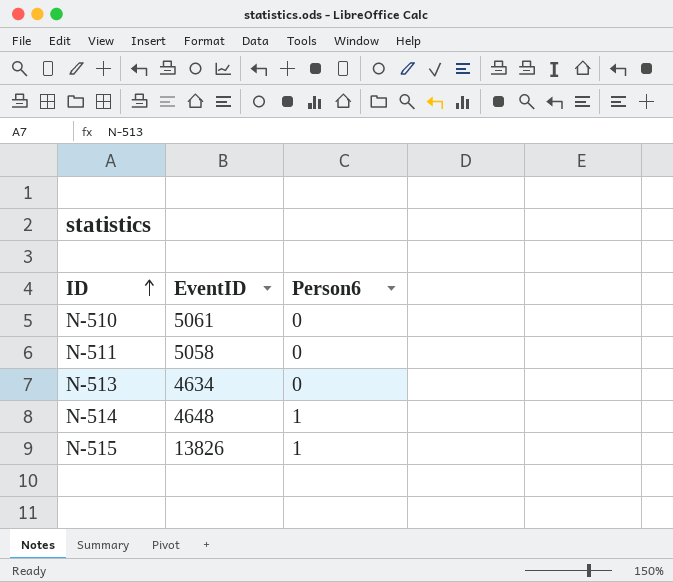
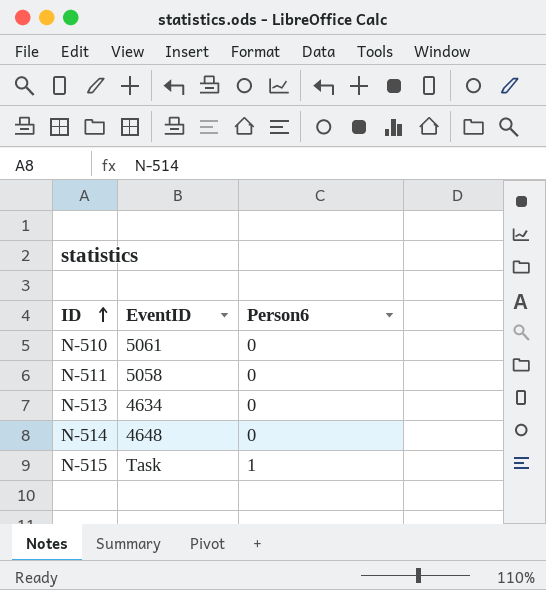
N-514 | Person6: 1 -> 0
N-515 | EventID: 13826 -> Task

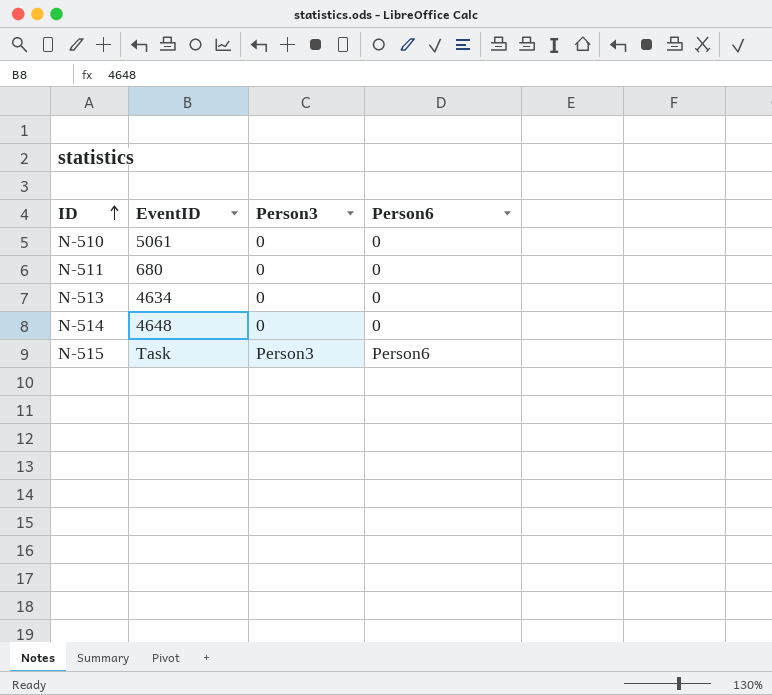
column Person3 | position: none -> 3
N-511 | EventID: 5058 -> 680
N-515 | Person6: 1 -> Person6

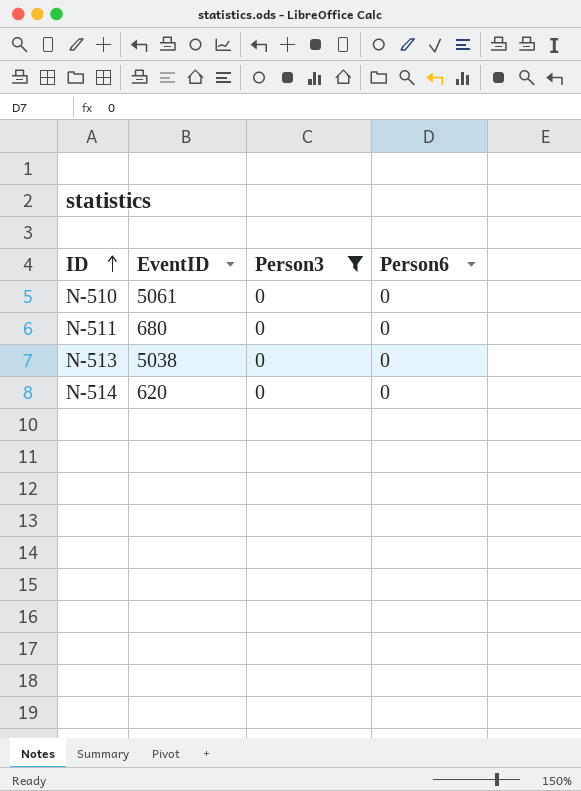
filter: none -> Person3 = 0
N-513 | EventID: 4634 -> 5038
N-514 | EventID: 4648 -> 620

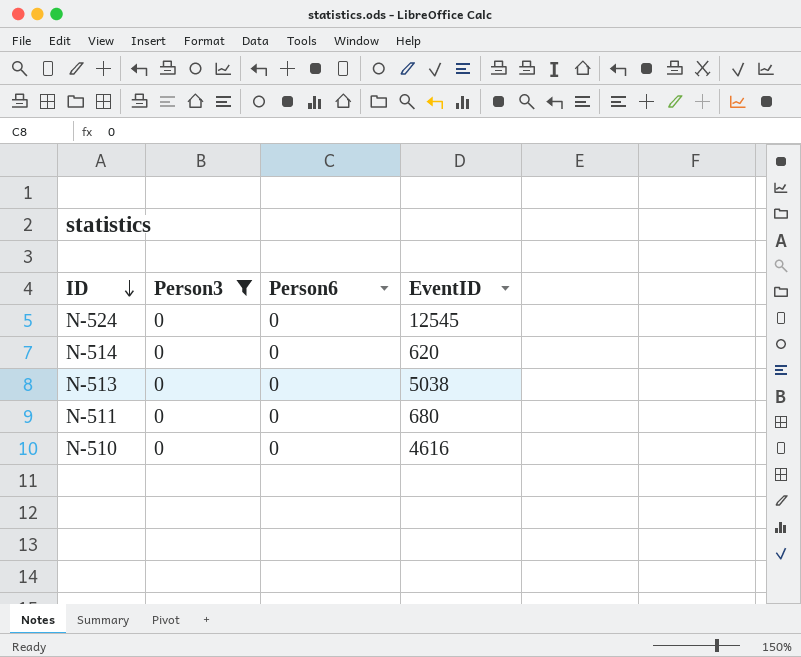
row order: ID ascending -> ID descending
column EventID | position: 2 -> 4
row N-524: none -> 0 | 0 | 12545
N-510 | EventID: 5061 -> 4616

